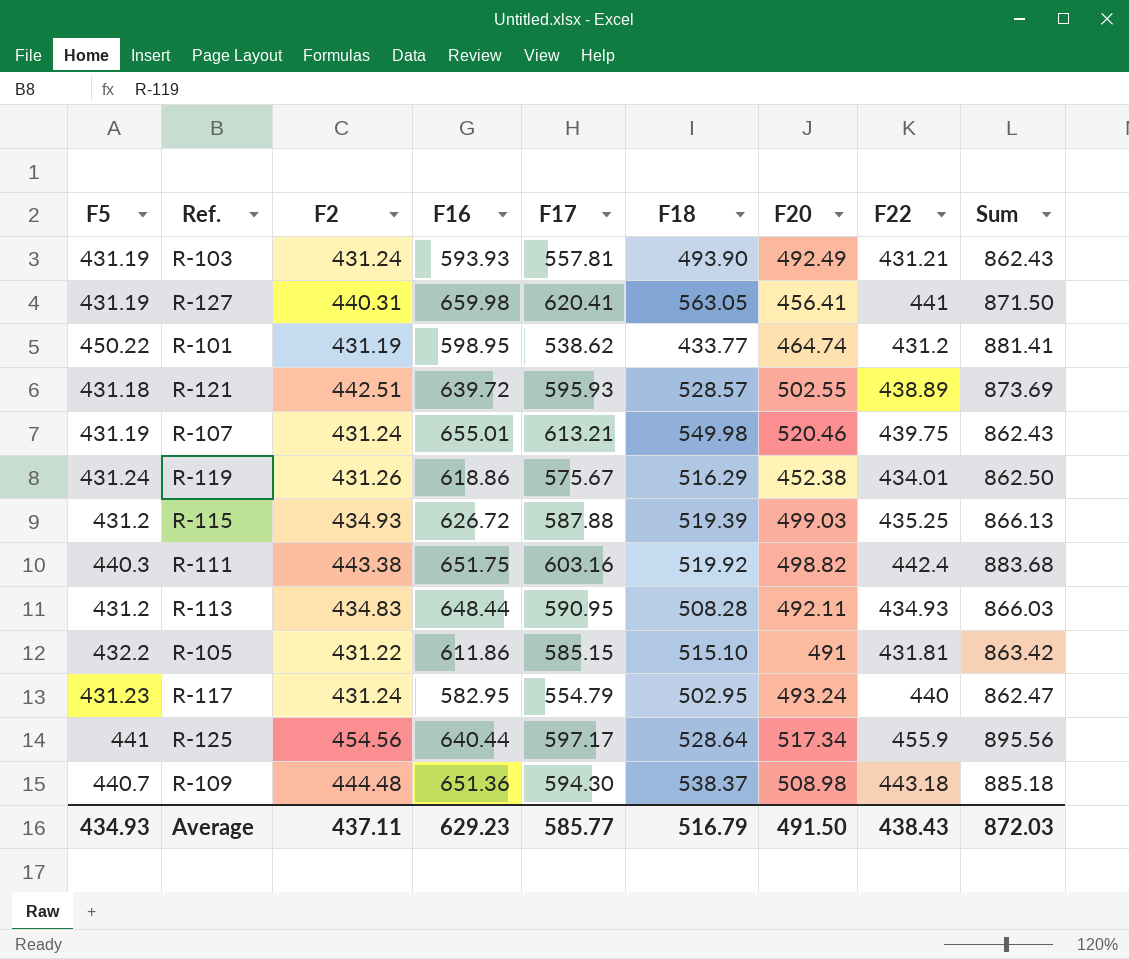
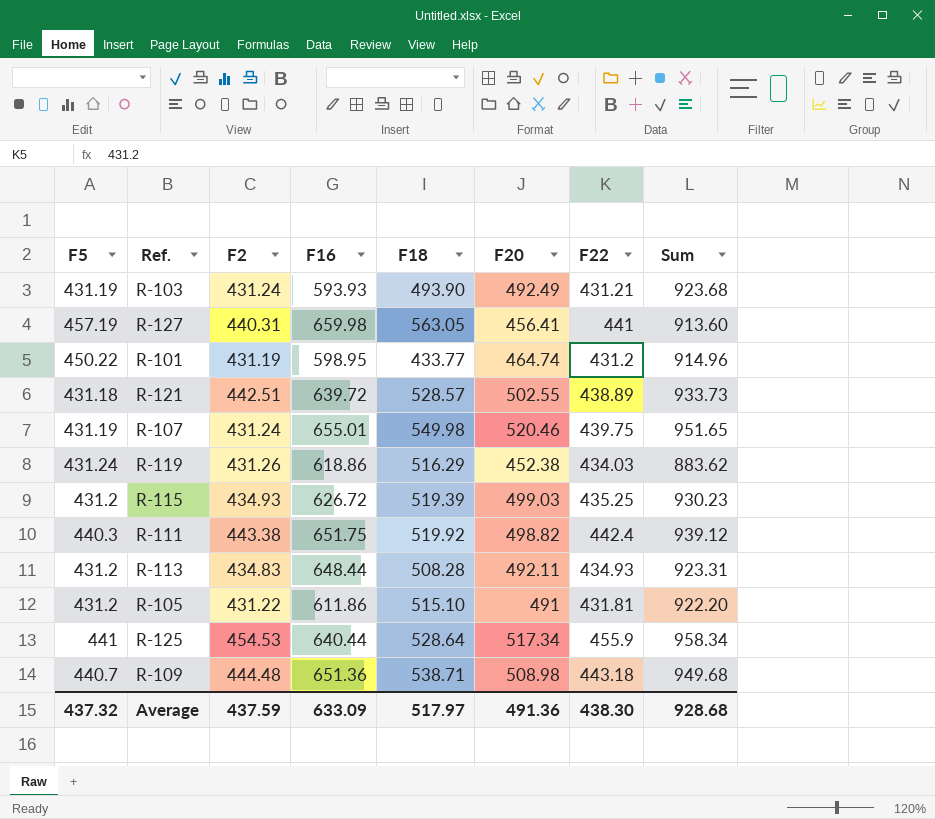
column F17 | position: 5 -> none
column Sum | formula: [F5] + [F2] -> [F5] + [F20]
row R-117: 431.23 | 431.24 | 582.95 | 554.79 | 502.95 | 493.24 | 440 | 862.47 -> none
R-127 | F5: 431.19 -> 457.19
R-119 | F22: 434.01 -> 434.03
R-105 | F5: 432.2 -> 431.2
R-125 | F2: 454.56 -> 454.53
R-109 | F18: 538.37 -> 538.71
Average | F5: 434.93 -> 437.32
Average | F2: 437.11 -> 437.59
Average | F16: 629.23 -> 633.09
Average | F18: 516.79 -> 517.97
Average | F20: 491.50 -> 491.36
Average | F22: 438.43 -> 438.30
Average | Sum: 872.03 -> 928.68

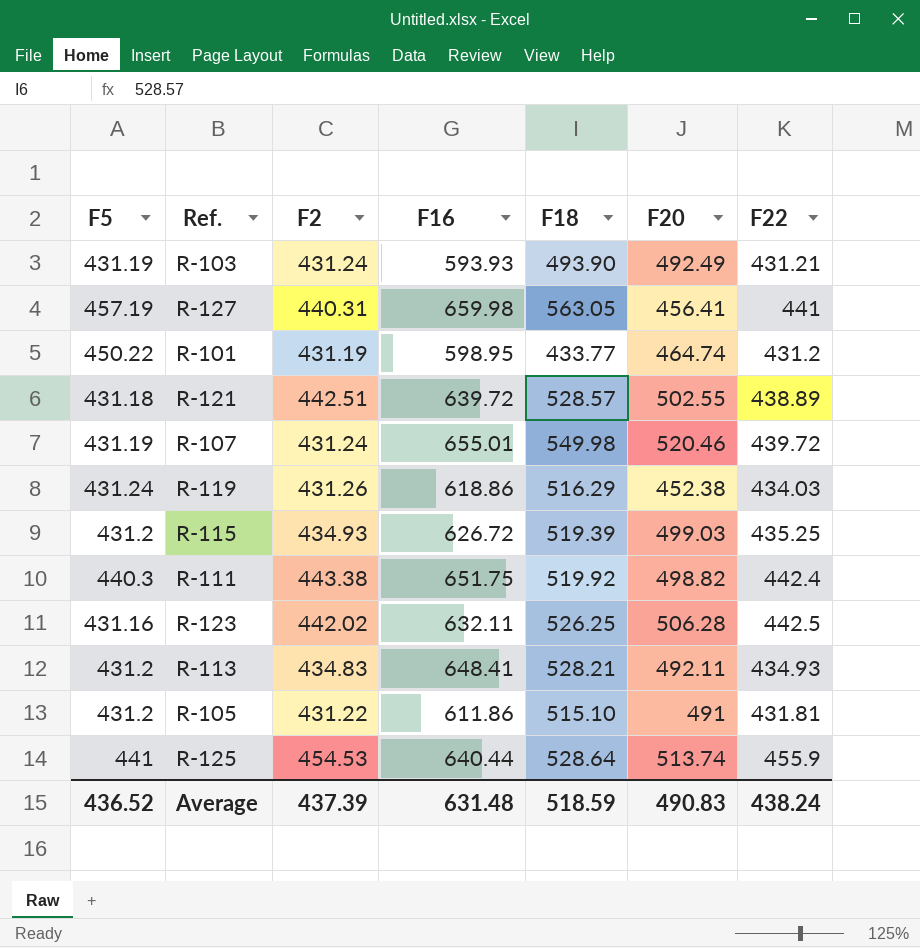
column Sum | formula: [F5] + [F20] -> none
row R-109: 440.7 | 444.48 | 651.36 | 538.71 | 508.98 | 443.18 | 949.68 -> none
R-107 | F22: 439.75 -> 439.72
row R-123: none -> 431.16 | 442.02 | 632.11 | 526.25 | 506.28 | 442.5
R-113 | F16: 648.44 -> 648.41
R-113 | F18: 508.28 -> 528.21
R-125 | F20: 517.34 -> 513.74
Average | F5: 437.32 -> 436.52
Average | F2: 437.59 -> 437.39
Average | F16: 633.09 -> 631.48
Average | F18: 517.97 -> 518.59
Average | F20: 491.36 -> 490.83
Average | F22: 438.30 -> 438.24

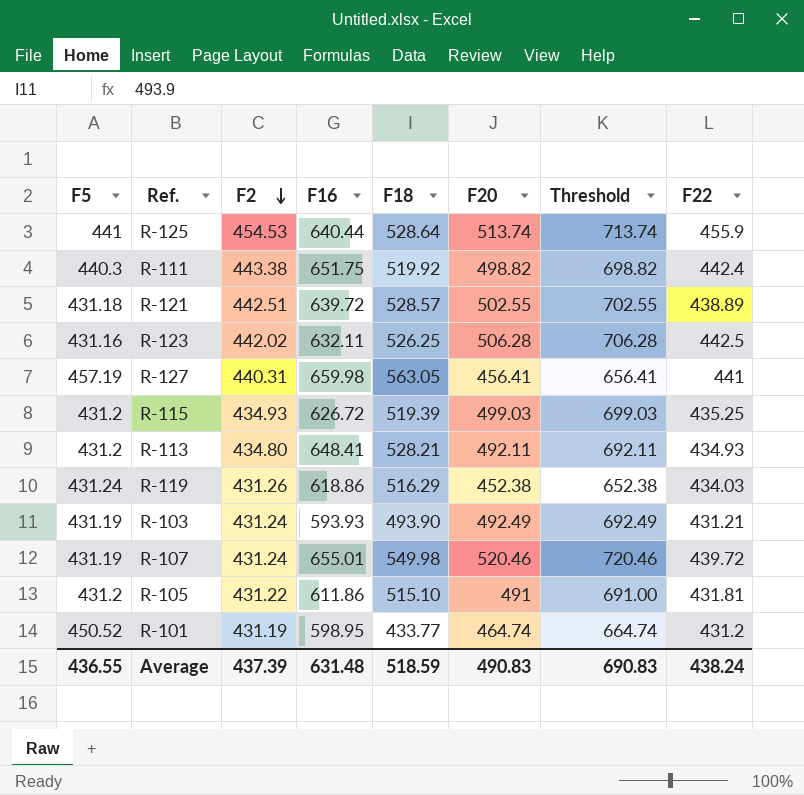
row order: none -> F2 descending
column Threshold | formula: none -> [F20] + 200
R-113 | F2: 434.83 -> 434.80
R-101 | F5: 450.22 -> 450.52
Average | F5: 436.52 -> 436.55

